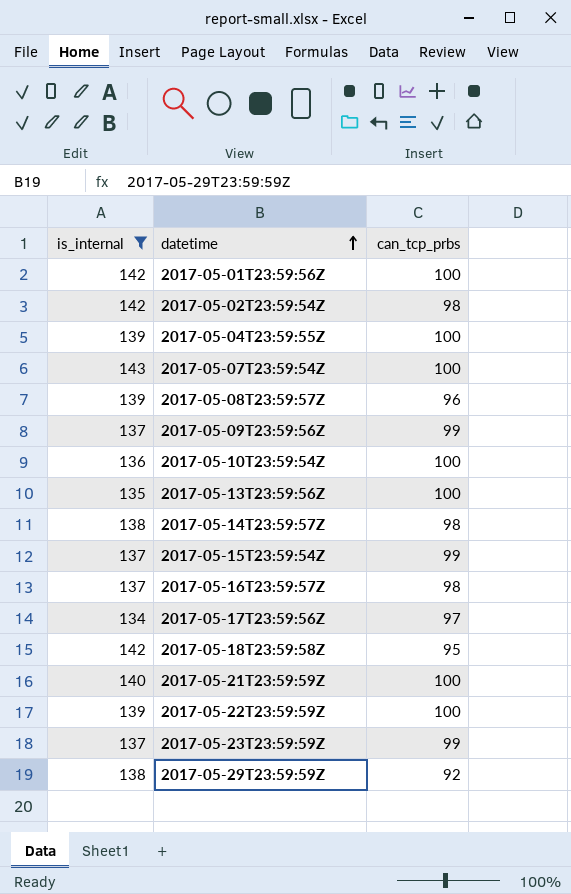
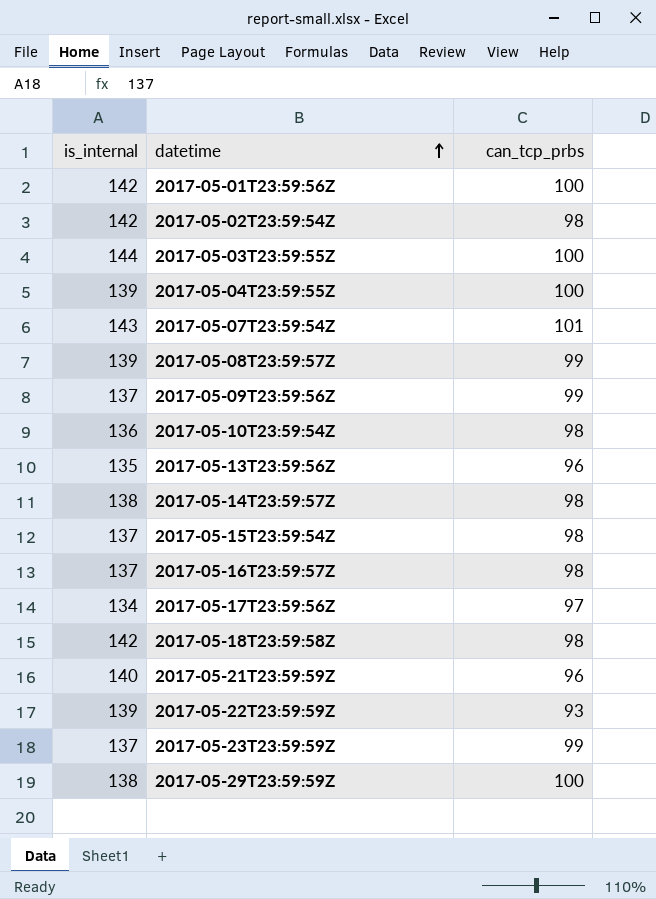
filter: is_internal != 144 -> none
2017-05-07T23:59:54Z | can_tcp_prbs: 100 -> 101
2017-05-08T23:59:57Z | can_tcp_prbs: 96 -> 99
2017-05-10T23:59:54Z | can_tcp_prbs: 100 -> 98
2017-05-13T23:59:56Z | can_tcp_prbs: 100 -> 96
2017-05-15T23:59:54Z | can_tcp_prbs: 99 -> 98
2017-05-18T23:59:58Z | can_tcp_prbs: 95 -> 98
2017-05-21T23:59:59Z | can_tcp_prbs: 100 -> 96
2017-05-22T23:59:59Z | can_tcp_prbs: 100 -> 93
2017-05-29T23:59:59Z | can_tcp_prbs: 92 -> 100

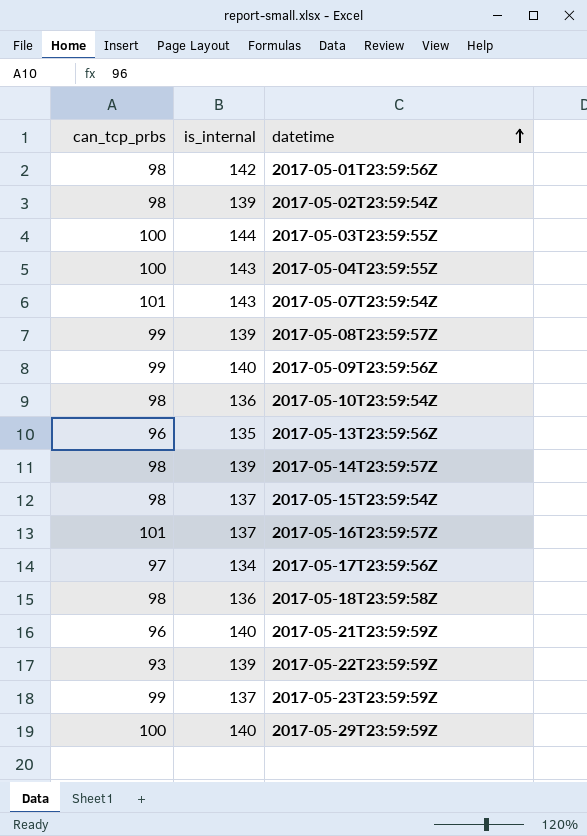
column can_tcp_prbs | position: 3 -> 1
2017-05-01T23:59:56Z | can_tcp_prbs: 100 -> 98
2017-05-02T23:59:54Z | is_internal: 142 -> 139
2017-05-04T23:59:55Z | is_internal: 139 -> 143
2017-05-09T23:59:56Z | is_internal: 137 -> 140
2017-05-14T23:59:57Z | is_internal: 138 -> 139
2017-05-16T23:59:57Z | can_tcp_prbs: 98 -> 101
2017-05-18T23:59:58Z | is_internal: 142 -> 136
2017-05-29T23:59:59Z | is_internal: 138 -> 140

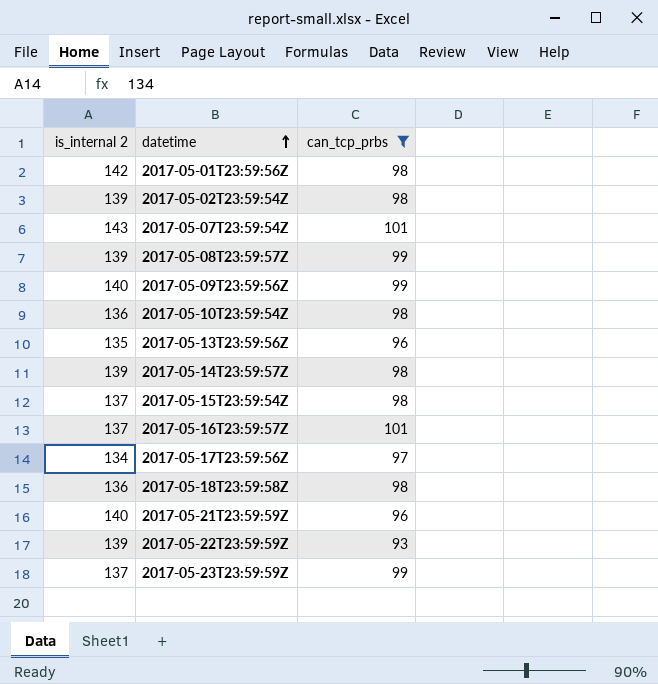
filter: none -> can_tcp_prbs != 100
column name: is_internal -> is_internal 2
column can_tcp_prbs | position: 1 -> 3

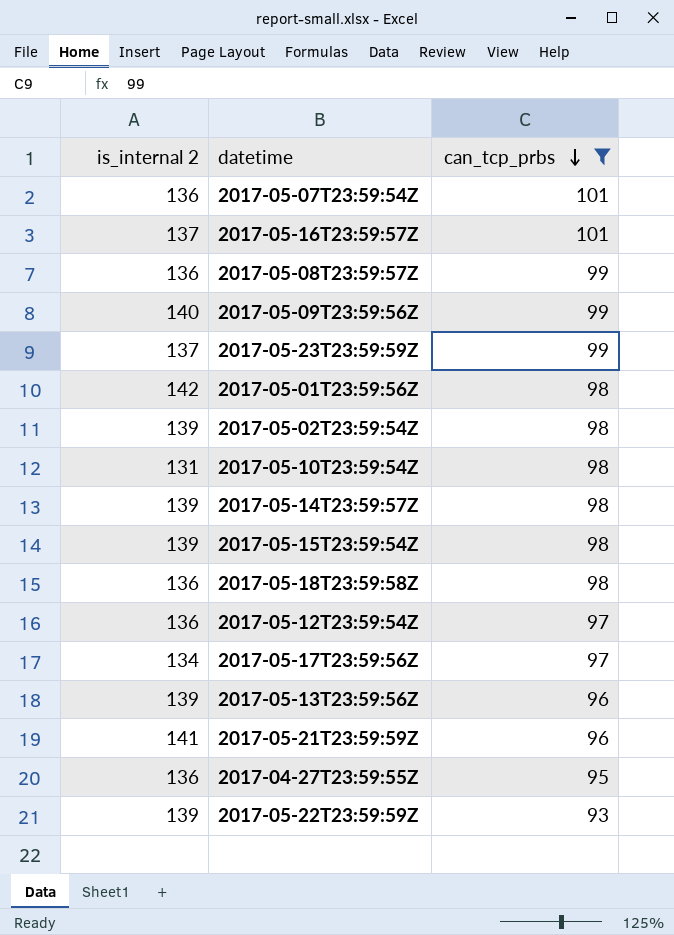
row order: datetime ascending -> can_tcp_prbs descending
2017-05-07T23:59:54Z | is_internal 2: 143 -> 136
2017-05-08T23:59:57Z | is_internal 2: 139 -> 136
2017-05-10T23:59:54Z | is_internal 2: 136 -> 131
2017-05-15T23:59:54Z | is_internal 2: 137 -> 139
row 2017-05-12T23:59:54Z: none -> 136 | 97
2017-05-13T23:59:56Z | is_internal 2: 135 -> 139
2017-05-21T23:59:59Z | is_internal 2: 140 -> 141
row 2017-04-27T23:59:55Z: none -> 136 | 95

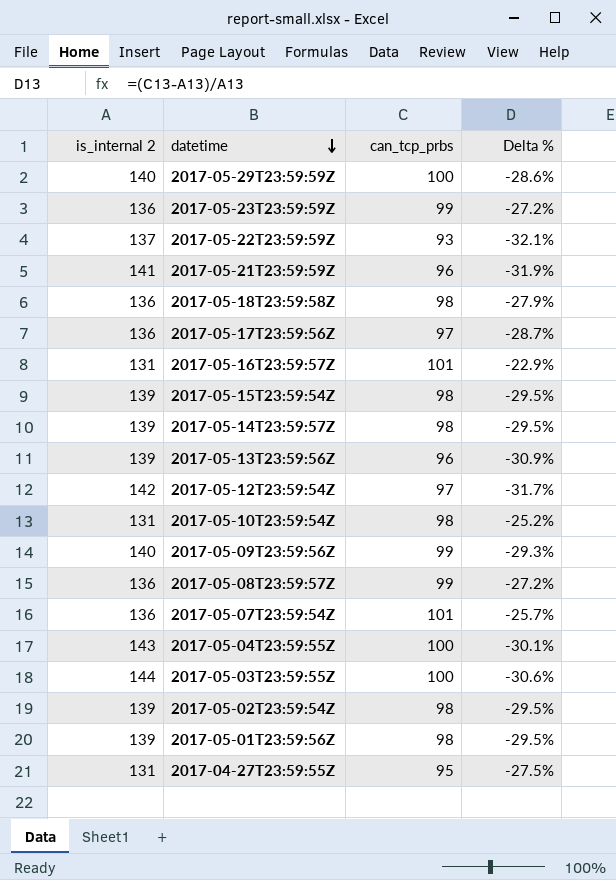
filter: can_tcp_prbs != 100 -> none
row order: can_tcp_prbs descending -> datetime descending
column Delta % | formula: none -> ([can_tcp_prbs] - [is_internal 2]) / [is_internal 2]
2017-05-23T23:59:59Z | is_internal 2: 137 -> 136
2017-05-22T23:59:59Z | is_internal 2: 139 -> 137
2017-05-17T23:59:56Z | is_internal 2: 134 -> 136
2017-05-16T23:59:57Z | is_internal 2: 137 -> 131
2017-05-12T23:59:54Z | is_internal 2: 136 -> 142
2017-05-01T23:59:56Z | is_internal 2: 142 -> 139
2017-04-27T23:59:55Z | is_internal 2: 136 -> 131

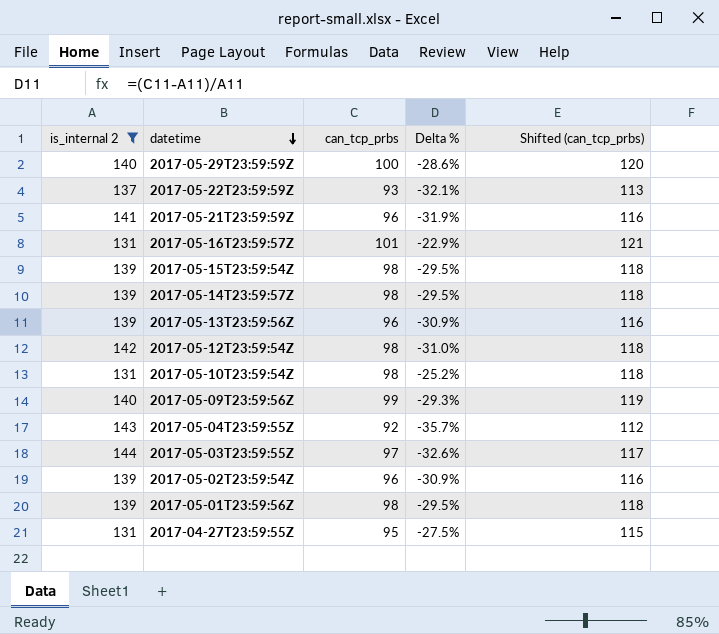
filter: none -> is_internal 2 != 136
column Shifted (can_tcp_prbs) | formula: none -> [can_tcp_prbs] + 20
2017-05-12T23:59:54Z | can_tcp_prbs: 97 -> 98
2017-05-12T23:59:54Z | Delta %: -31.7% -> -31.0%
2017-05-04T23:59:55Z | can_tcp_prbs: 100 -> 92
2017-05-04T23:59:55Z | Delta %: -30.1% -> -35.7%
2017-05-03T23:59:55Z | can_tcp_prbs: 100 -> 97
2017-05-03T23:59:55Z | Delta %: -30.6% -> -32.6%
2017-05-02T23:59:54Z | can_tcp_prbs: 98 -> 96
2017-05-02T23:59:54Z | Delta %: -29.5% -> -30.9%

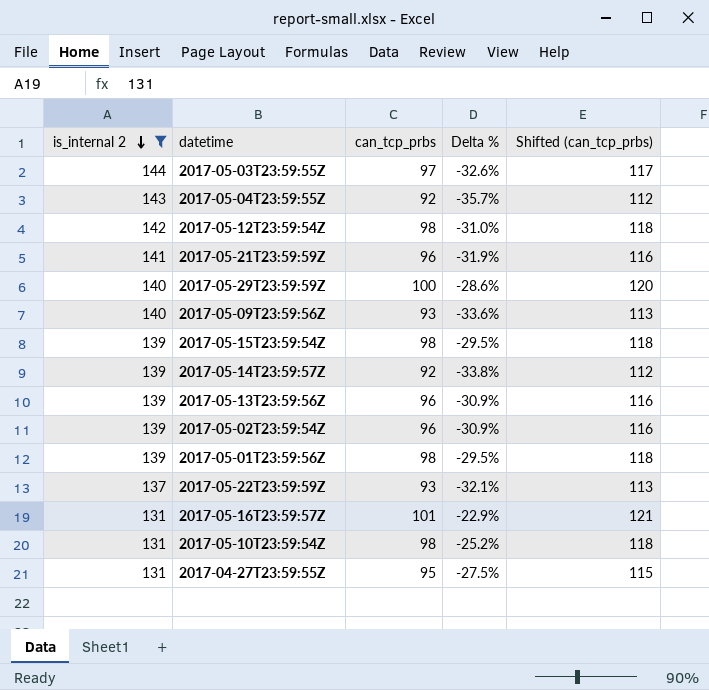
row order: datetime descending -> is_internal 2 descending
2017-05-09T23:59:56Z | can_tcp_prbs: 99 -> 93
2017-05-09T23:59:56Z | Delta %: -29.3% -> -33.6%
2017-05-09T23:59:56Z | Shifted (can_tcp_prbs): 119 -> 113
2017-05-14T23:59:57Z | can_tcp_prbs: 98 -> 92
2017-05-14T23:59:57Z | Delta %: -29.5% -> -33.8%
2017-05-14T23:59:57Z | Shifted (can_tcp_prbs): 118 -> 112

